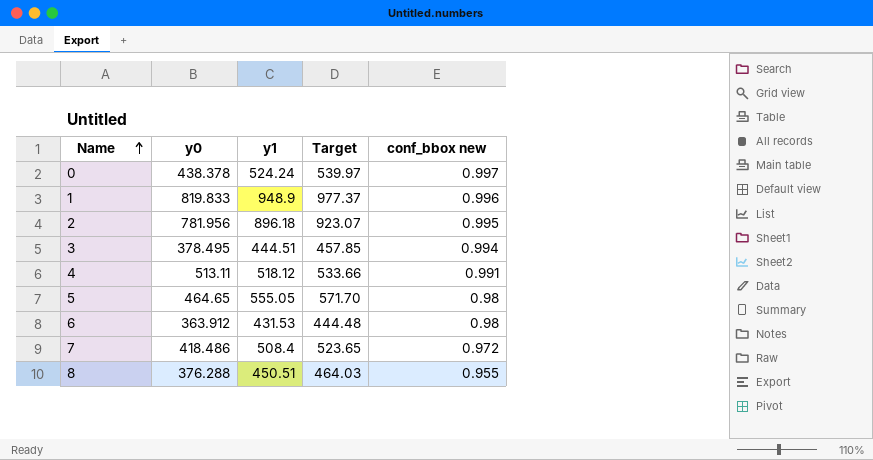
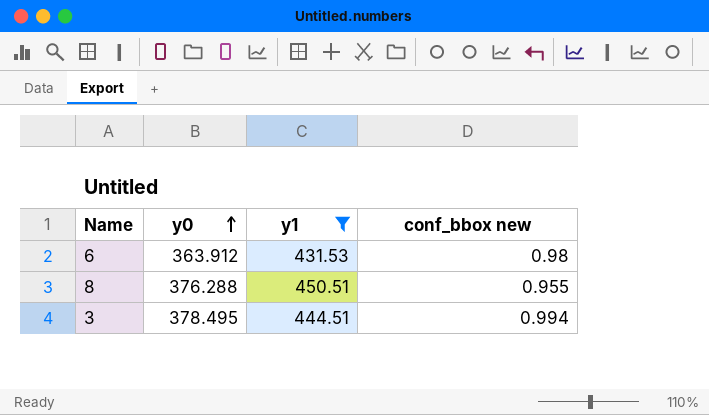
filter: none -> y1 <= 450.51
row order: Name ascending -> y0 ascending
column Target | formula: [y1] * 1.03 -> none

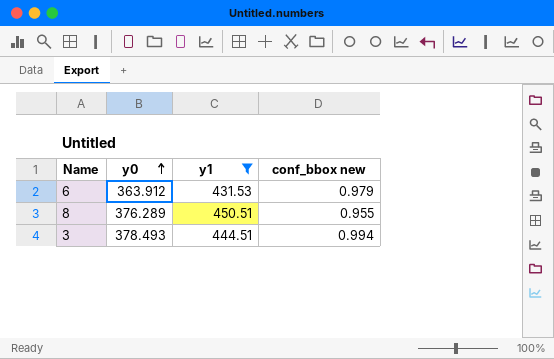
6 | conf_bbox new: 0.98 -> 0.979
8 | y0: 376.288 -> 376.289
3 | y0: 378.495 -> 378.493

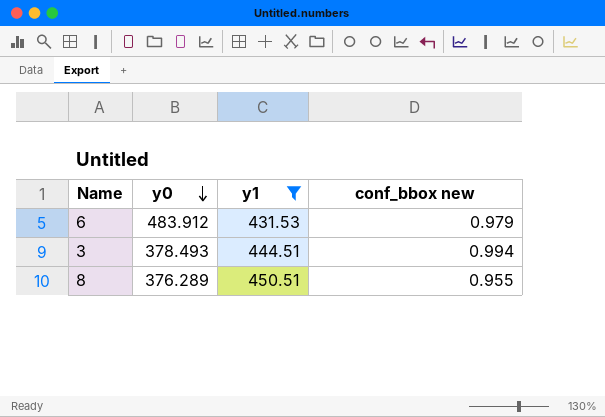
row order: y0 ascending -> y0 descending
6 | y0: 363.912 -> 483.912

